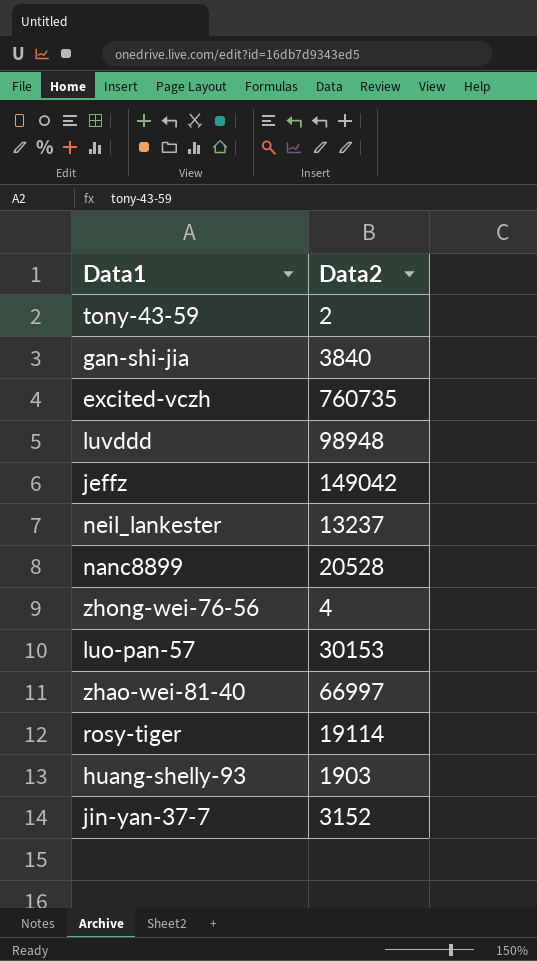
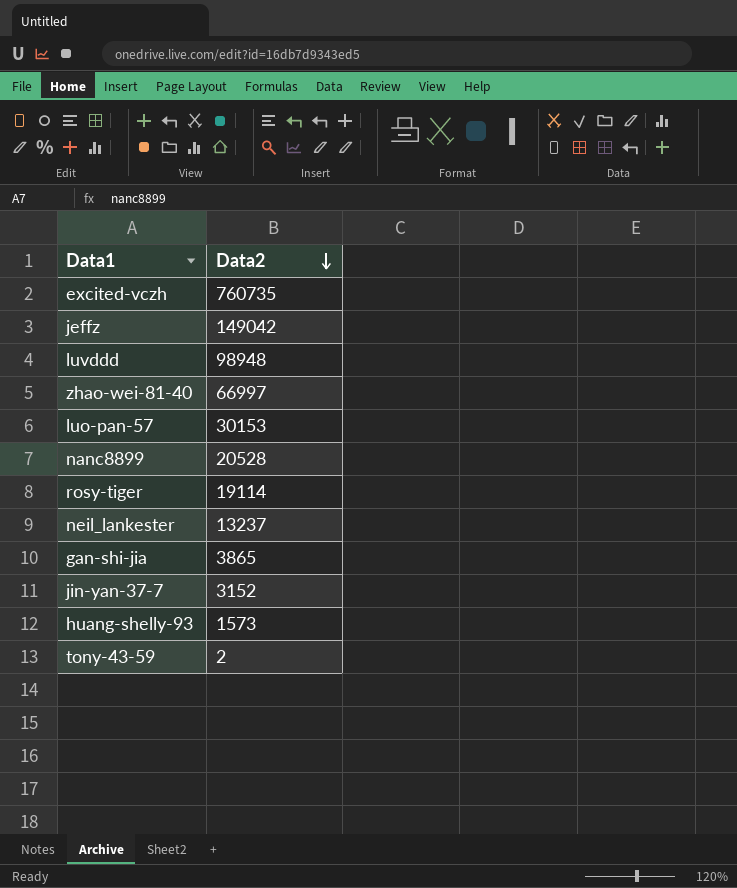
row order: none -> Data2 descending
row zhong-wei-76-56: 4 -> none
gan-shi-jia | Data2: 3840 -> 3865
huang-shelly-93 | Data2: 1903 -> 1573

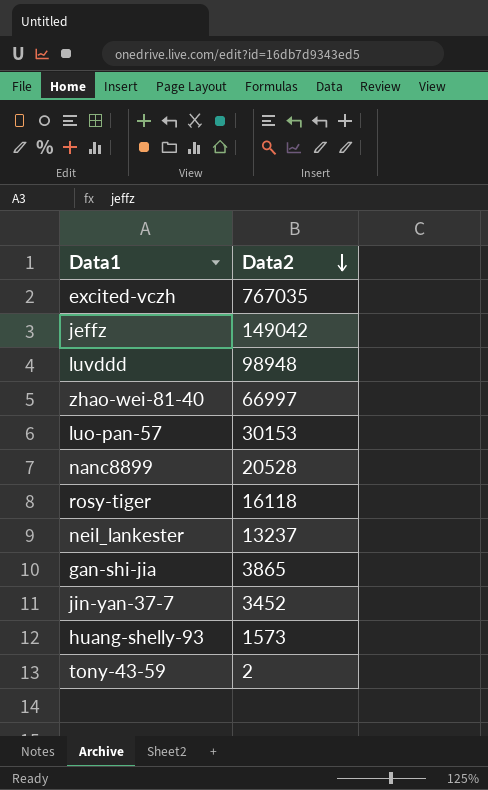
excited-vczh | Data2: 760735 -> 767035
rosy-tiger | Data2: 19114 -> 16118
jin-yan-37-7 | Data2: 3152 -> 3452

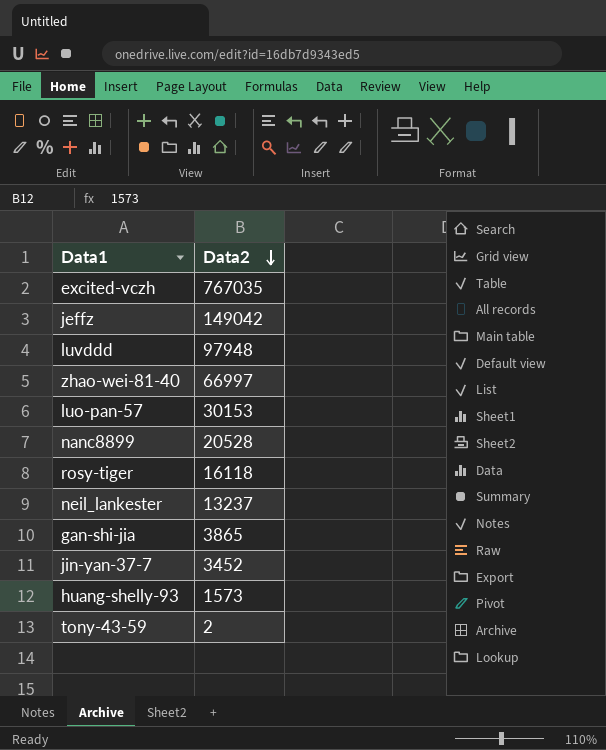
luvddd | Data2: 98948 -> 97948

